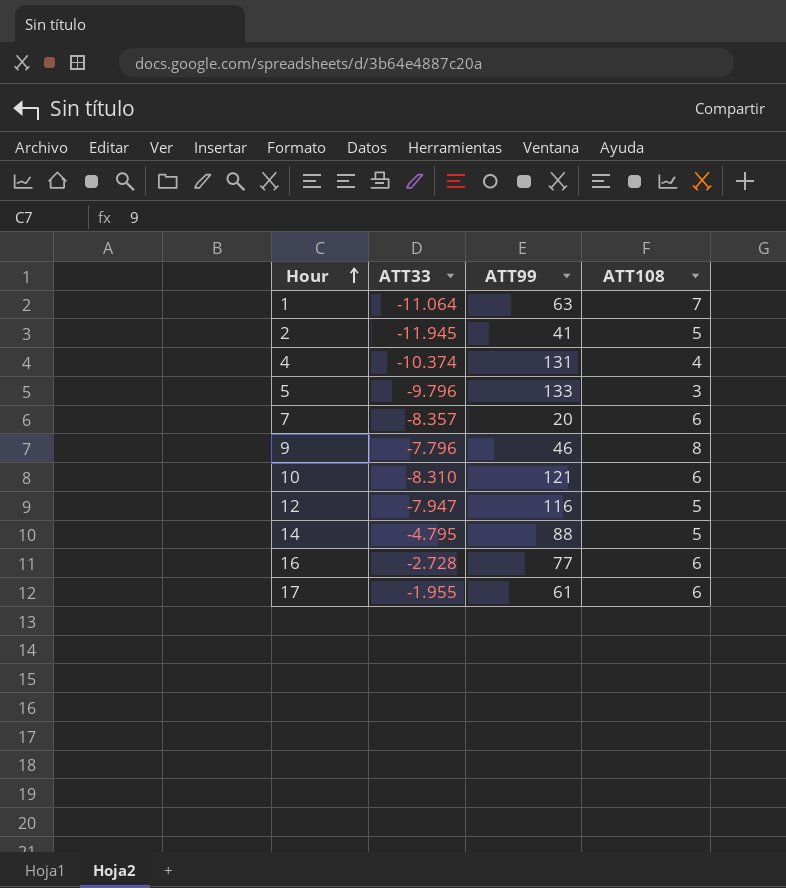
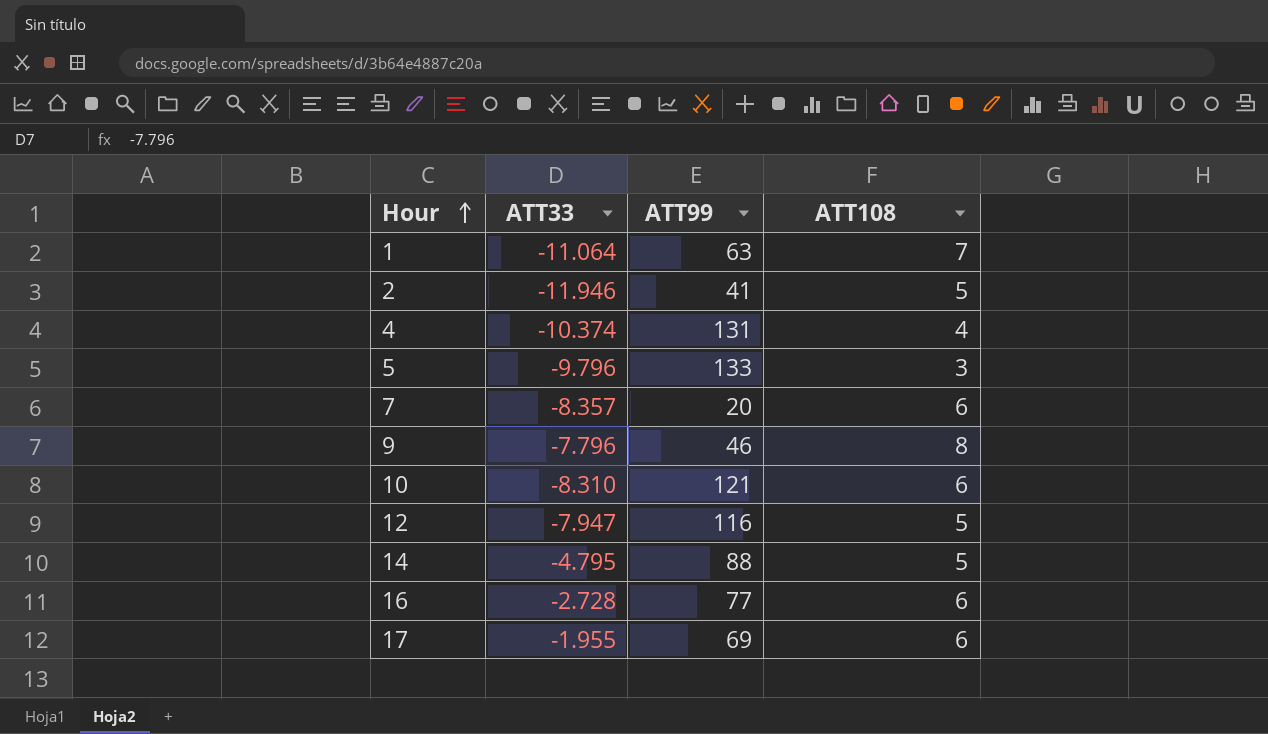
2 | ATT33: -11.945 -> -11.946
17 | ATT99: 61 -> 69

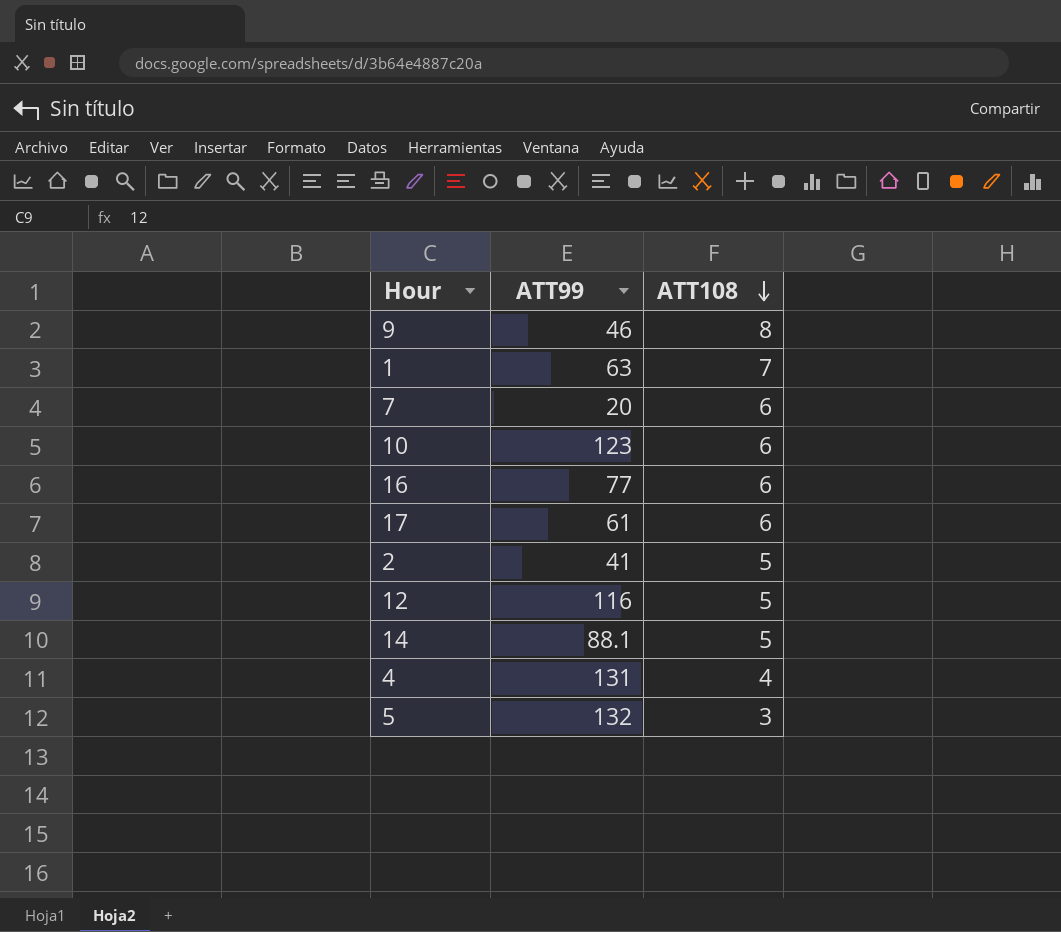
row order: Hour ascending -> ATT108 descending
column ATT33 | position: 2 -> none
10 | ATT99: 121 -> 123
17 | ATT99: 69 -> 61
14 | ATT99: 88 -> 88.1
5 | ATT99: 133 -> 132

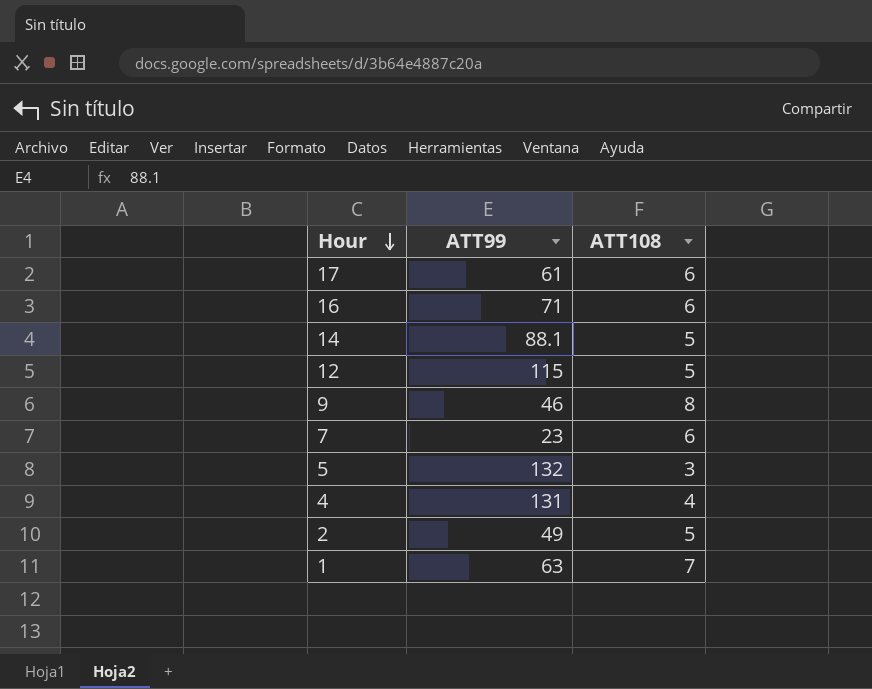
row order: ATT108 descending -> Hour descending
row 10: 123 | 6 -> none
16 | ATT99: 77 -> 71
12 | ATT99: 116 -> 115
7 | ATT99: 20 -> 23
2 | ATT99: 41 -> 49

